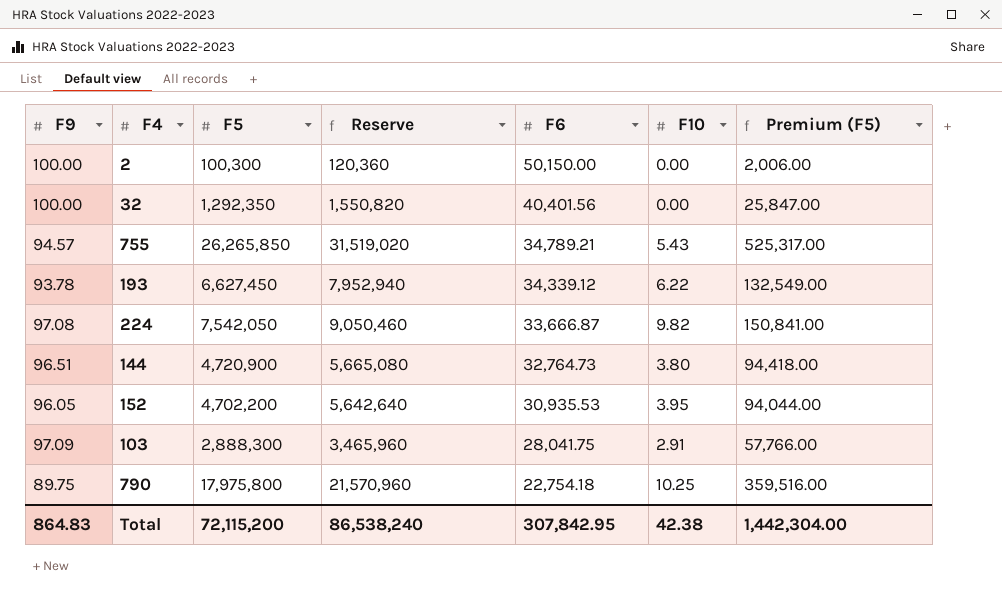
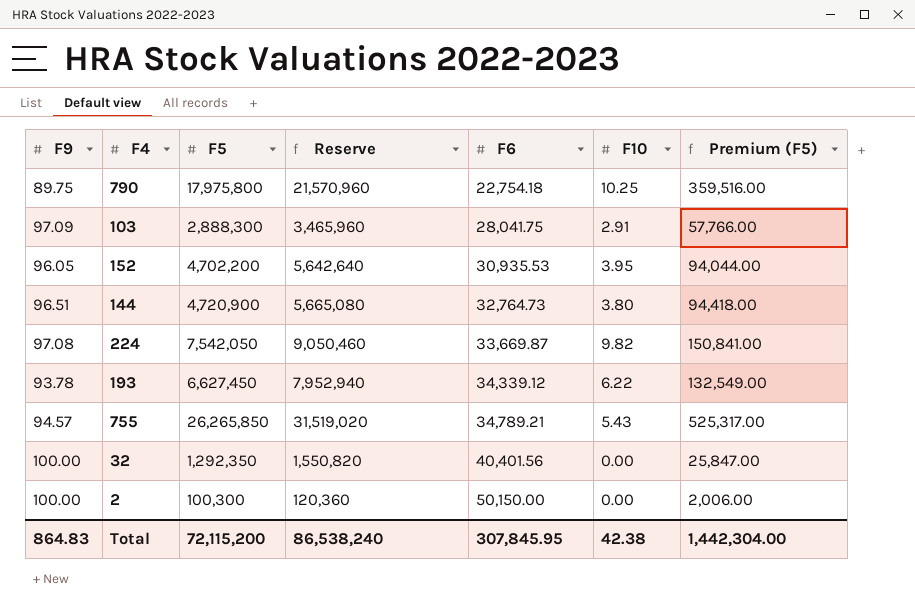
row order: F6 descending -> F6 ascending
224 | F6: 33,666.87 -> 33,669.87
Total | F6: 307,842.95 -> 307,845.95

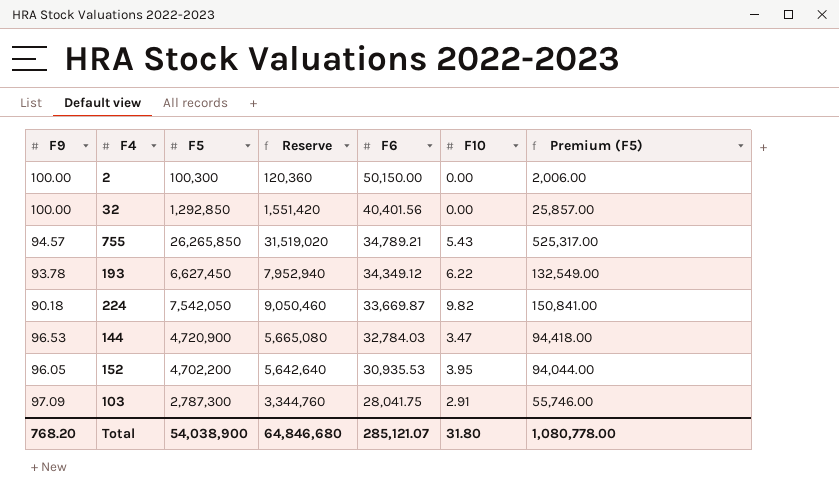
row order: F6 ascending -> F6 descending
row 790: 89.75 | 17,975,800 | 21,570,960 | 22,754.18 | 10.25 | 359,516.00 -> none
32 | F5: 1,292,350 -> 1,292,850
32 | Reserve: 1,550,820 -> 1,551,420
32 | Premium (F5): 25,847.00 -> 25,857.00
193 | F6: 34,339.12 -> 34,349.12
224 | F9: 97.08 -> 90.18
144 | F9: 96.51 -> 96.53
144 | F6: 32,764.73 -> 32,784.03
144 | F10: 3.80 -> 3.47
103 | F5: 2,888,300 -> 2,787,300
103 | Reserve: 3,465,960 -> 3,344,760
103 | Premium (F5): 57,766.00 -> 55,746.00
Total | F9: 864.83 -> 768.20
Total | F5: 72,115,200 -> 54,038,900
Total | Reserve: 86,538,240 -> 64,846,680
Total | F6: 307,845.95 -> 285,121.07
Total | F10: 42.38 -> 31.80
Total | Premium (F5): 1,442,304.00 -> 1,080,778.00

